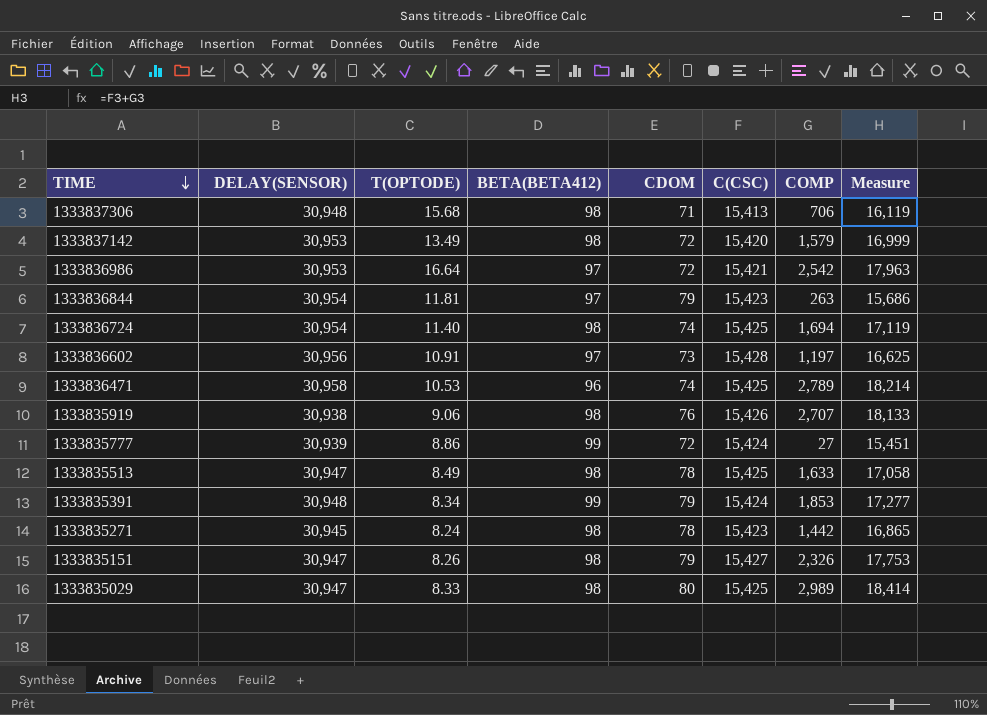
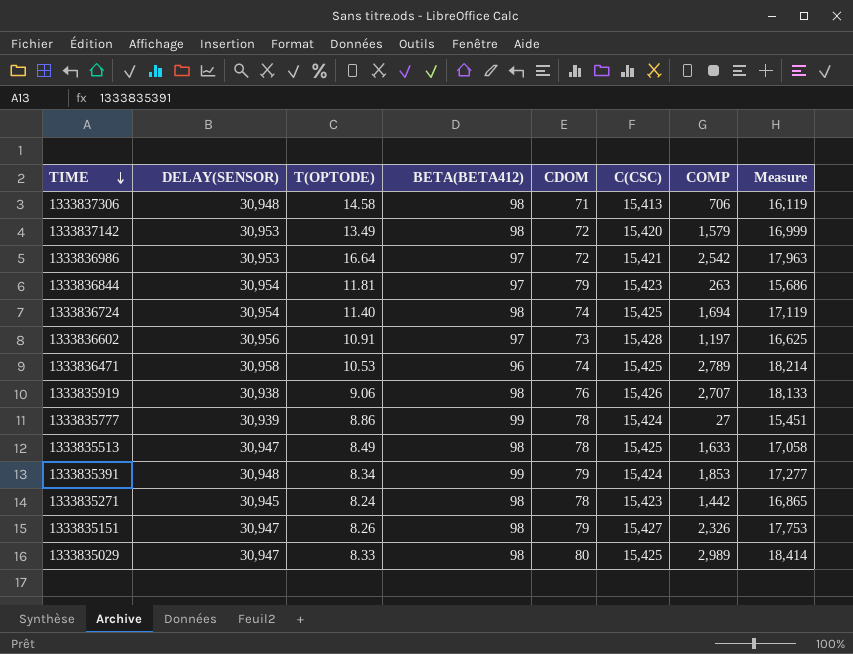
1333837306 | T(OPTODE): 15.68 -> 14.58
1333835777 | CDOM: 72 -> 78

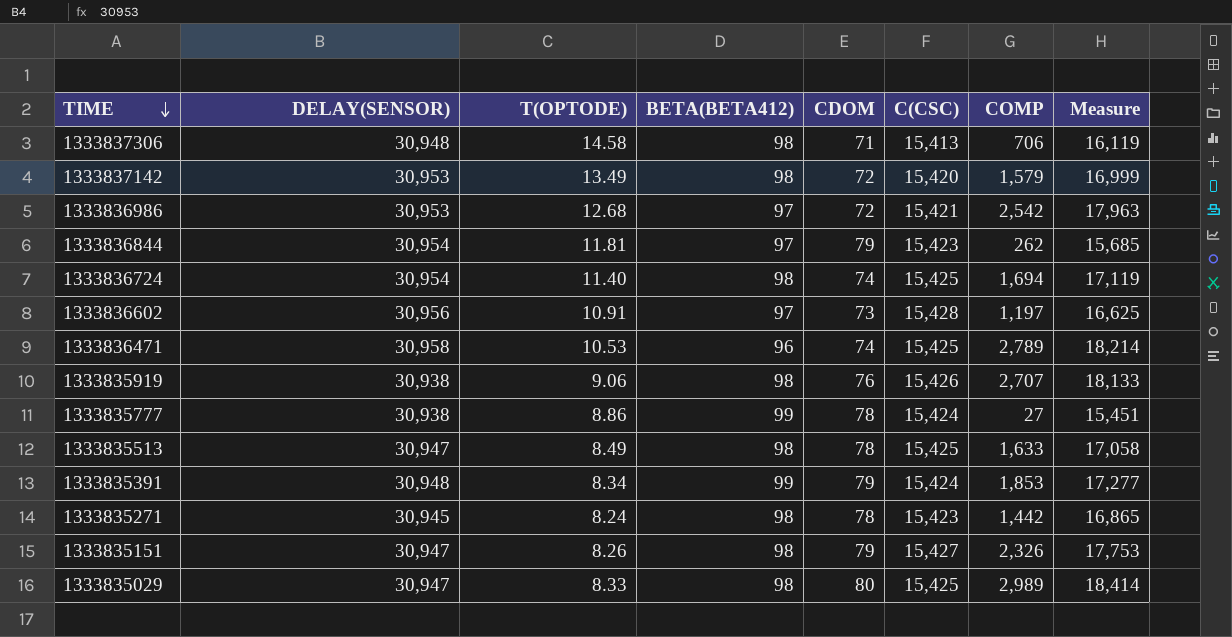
1333836986 | T(OPTODE): 16.64 -> 12.68
1333836844 | COMP: 263 -> 262
1333836844 | Measure: 15,686 -> 15,685
1333835777 | DELAY(SENSOR): 30,939 -> 30,938

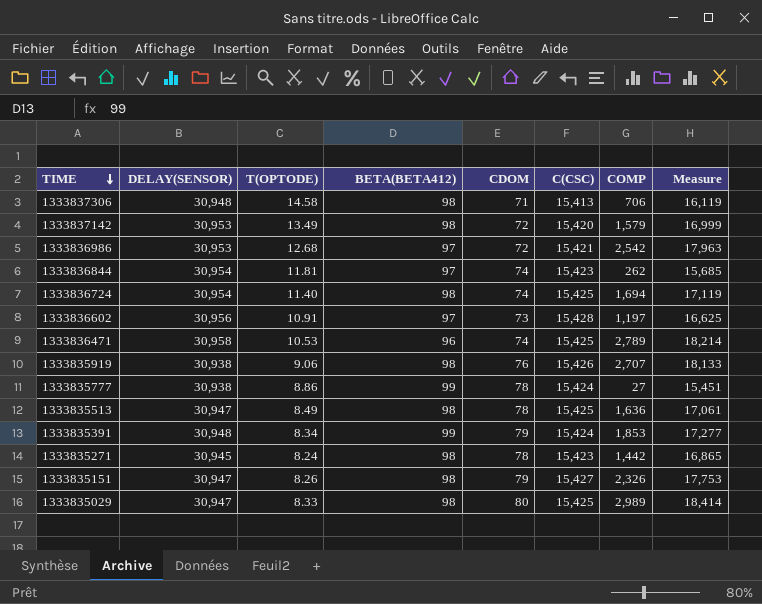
1333836844 | CDOM: 79 -> 74
1333835513 | COMP: 1,633 -> 1,636
1333835513 | Measure: 17,058 -> 17,061

